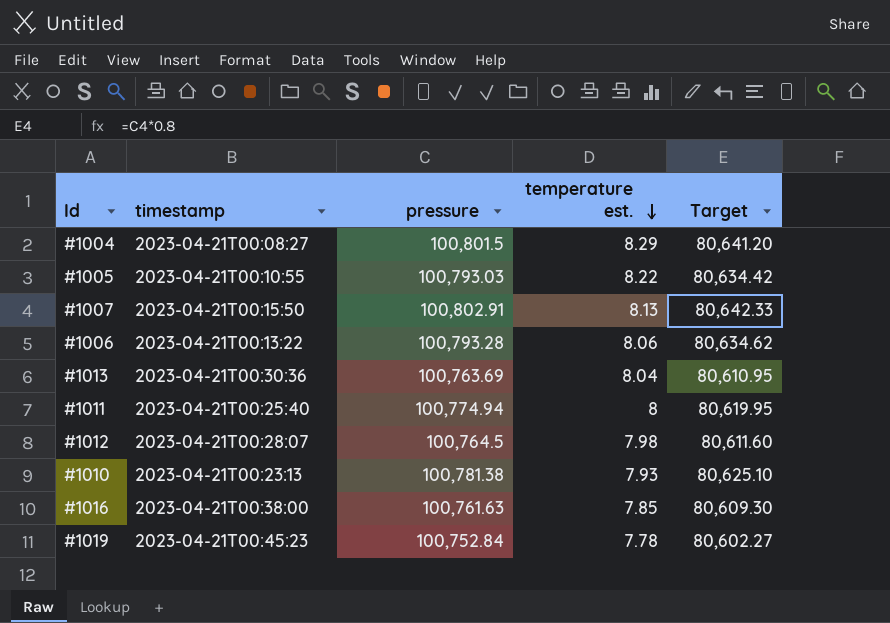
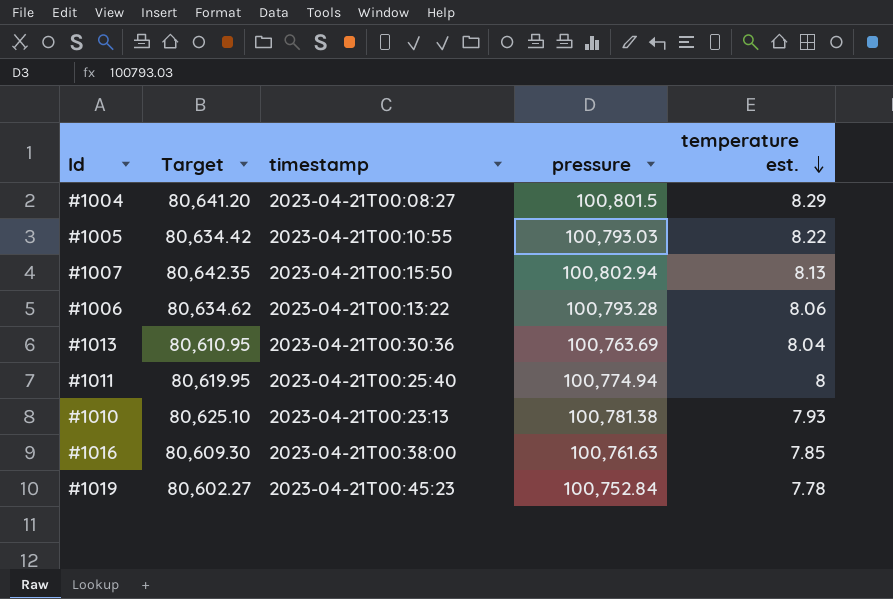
column Target | position: 5 -> 2
row #1012: 2023-04-21T00:28:07 | 100,764.5 | 7.98 | 80,611.60 -> none
#1007 | Target: 80,642.33 -> 80,642.35
#1007 | pressure: 100,802.91 -> 100,802.94

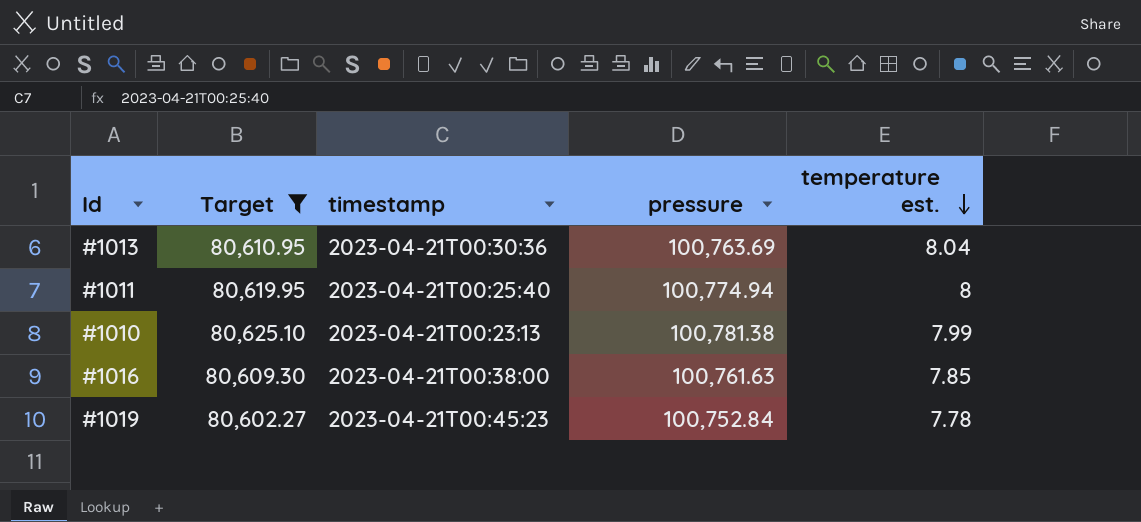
filter: none -> Target <= 80,625.10
#1010 | temperature est.: 7.93 -> 7.99

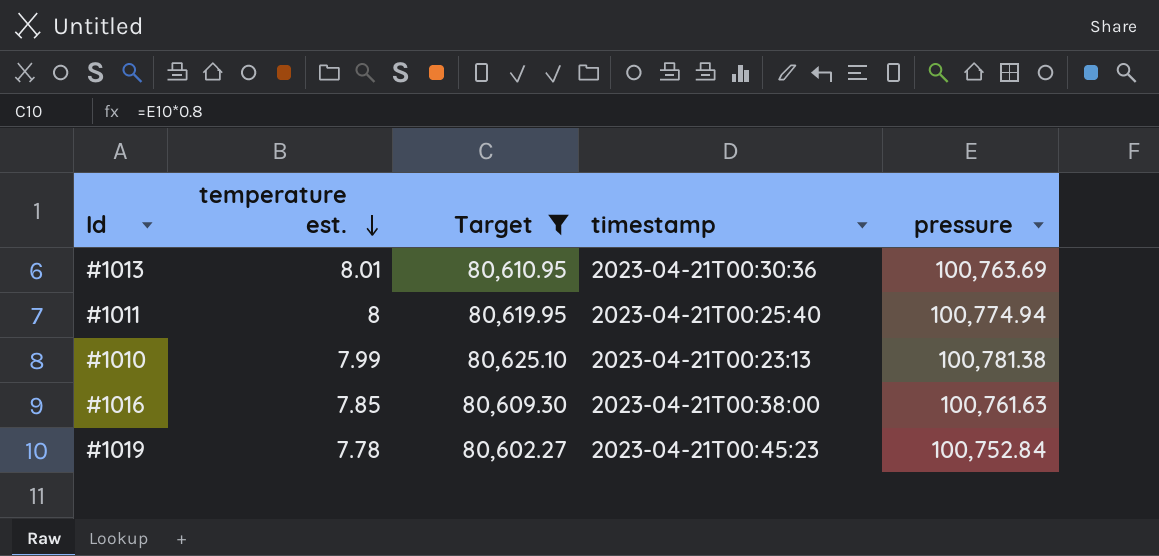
column temperature est. | position: 5 -> 2
#1013 | temperature est.: 8.04 -> 8.01

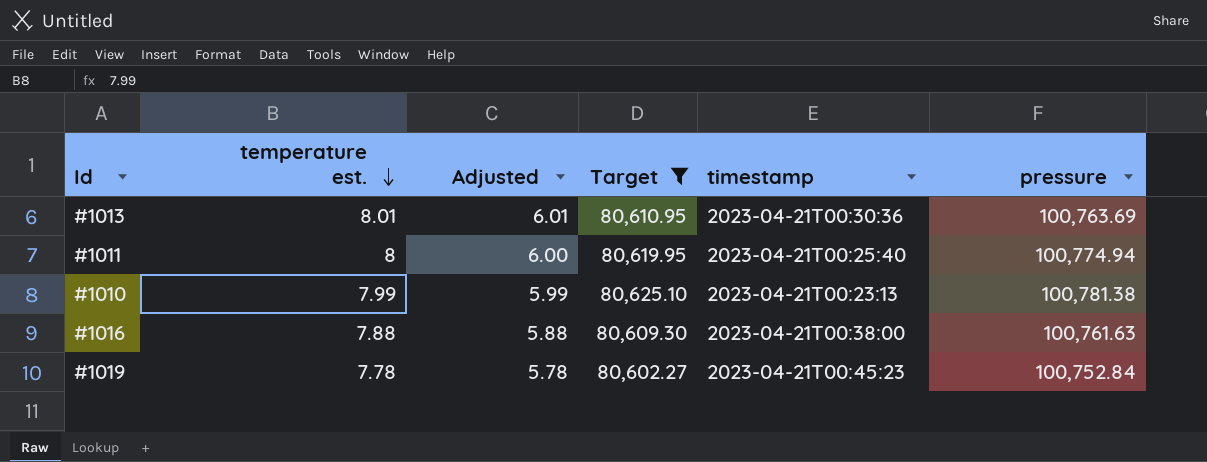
column Adjusted | formula: none -> [temperature est.] - 2
#1016 | temperature est.: 7.85 -> 7.88

